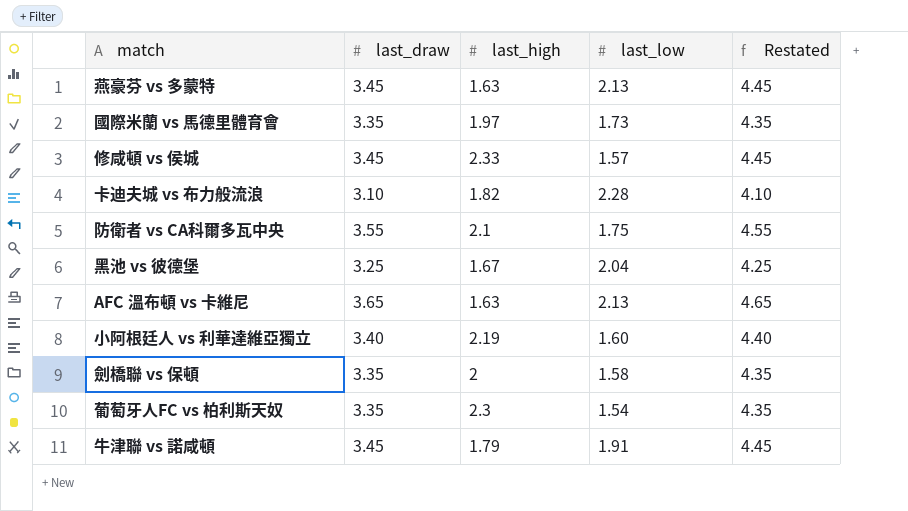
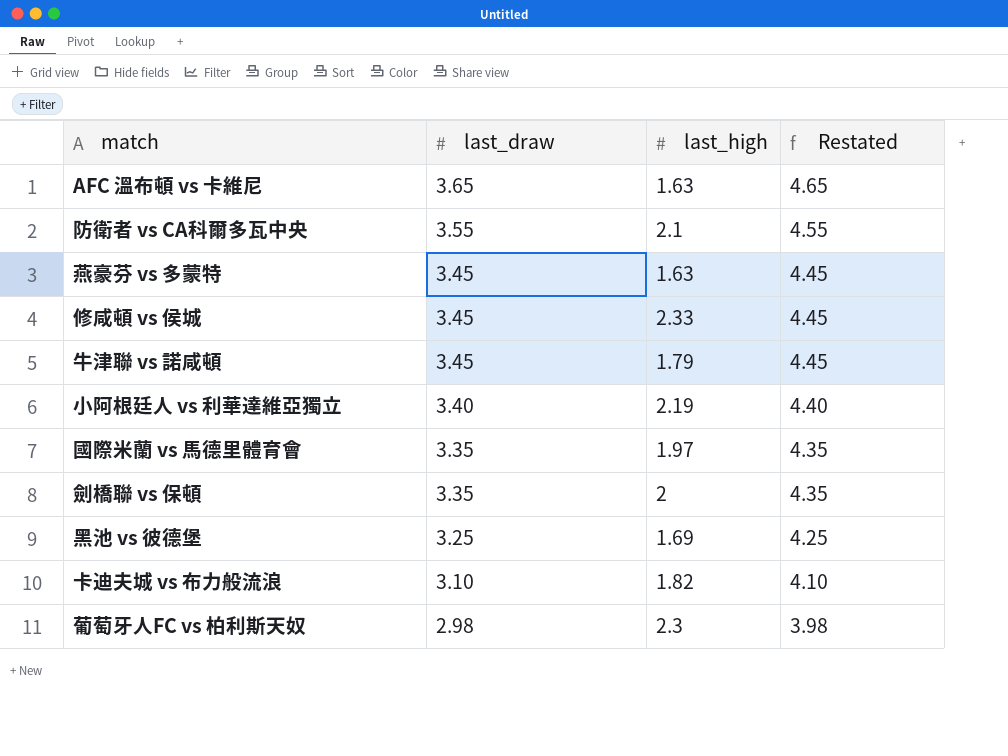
row order: none -> last_draw descending
column last_low | position: 4 -> none
黑池 vs 彼德堡 | last_high: 1.67 -> 1.69
葡萄牙人FC vs 柏利斯天奴 | last_draw: 3.35 -> 2.98
葡萄牙人FC vs 柏利斯天奴 | Restated: 4.35 -> 3.98

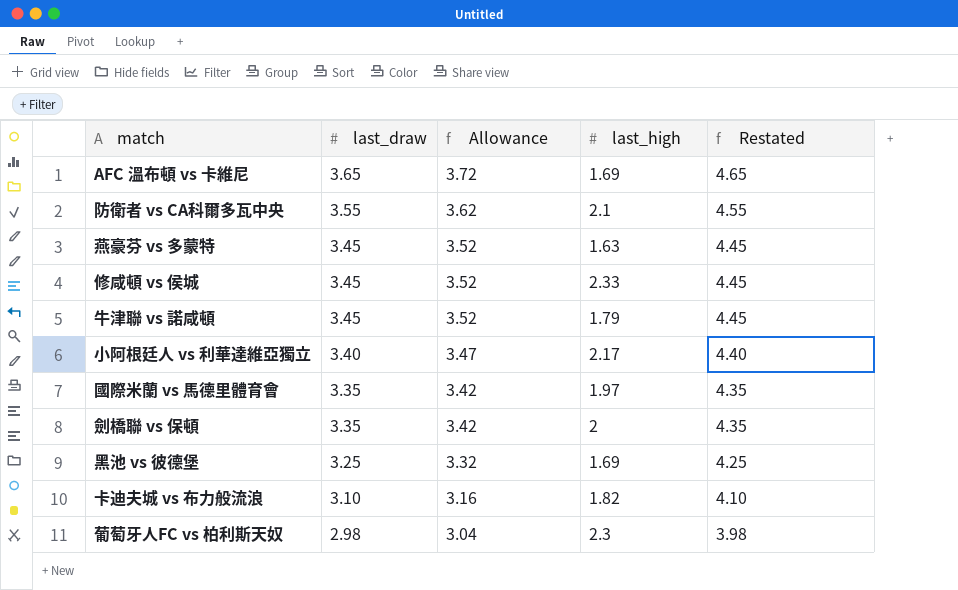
column Allowance | formula: none -> [last_draw] * 1.02
AFC 溫布頓 vs 卡維尼 | last_high: 1.63 -> 1.69
小阿根廷人 vs 利華達維亞獨立 | last_high: 2.19 -> 2.17

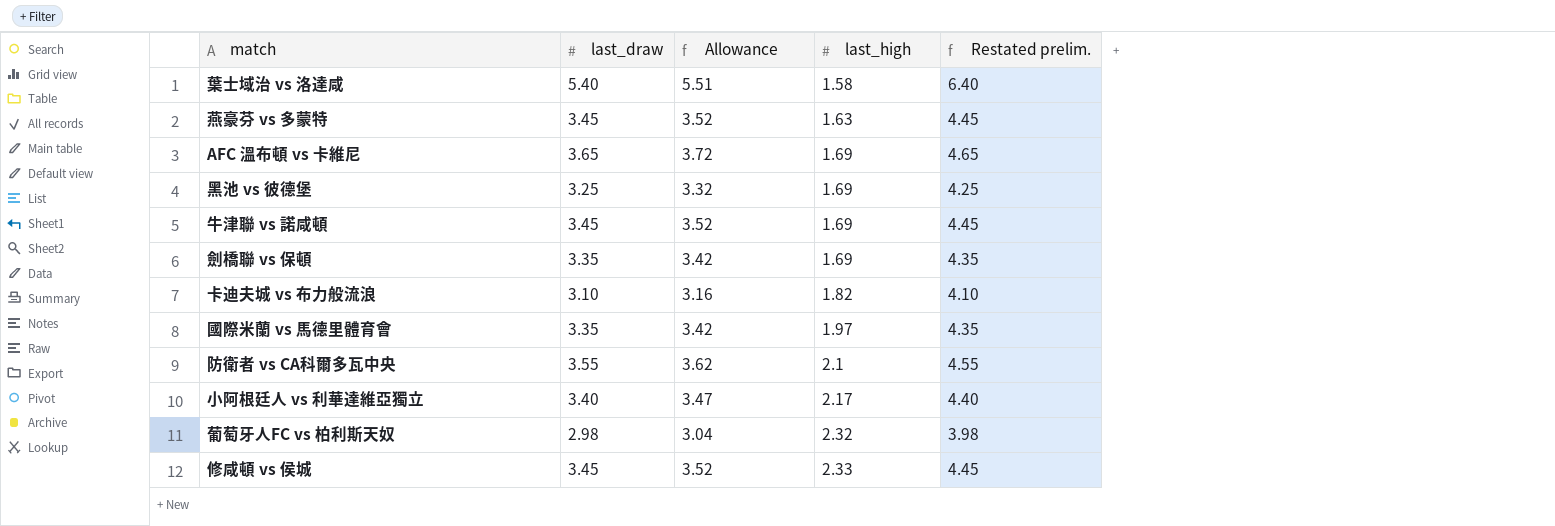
row order: last_draw descending -> last_high ascending
column name: Restated -> Restated prelim.
row 葉士域治 vs 洛達咸: none -> 5.40 | 5.51 | 1.58 | 6.40
牛津聯 vs 諾咸頓 | last_high: 1.79 -> 1.69
劍橋聯 vs 保頓 | last_high: 2 -> 1.69
葡萄牙人FC vs 柏利斯天奴 | last_high: 2.3 -> 2.32

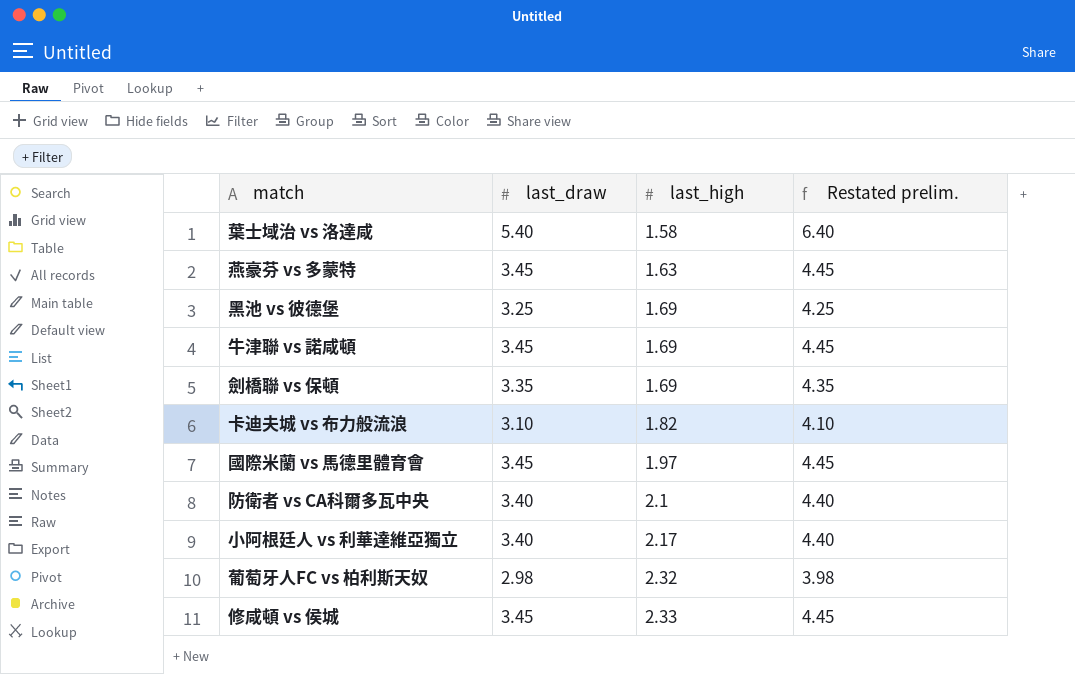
column Allowance | formula: [last_draw] * 1.02 -> none
row AFC 溫布頓 vs 卡維尼: 3.65 | 3.72 | 1.69 | 4.65 -> none
國際米蘭 vs 馬德里體育會 | last_draw: 3.35 -> 3.45
國際米蘭 vs 馬德里體育會 | Restated prelim.: 4.35 -> 4.45
防衛者 vs CA科爾多瓦中央 | last_draw: 3.55 -> 3.40
防衛者 vs CA科爾多瓦中央 | Restated prelim.: 4.55 -> 4.40

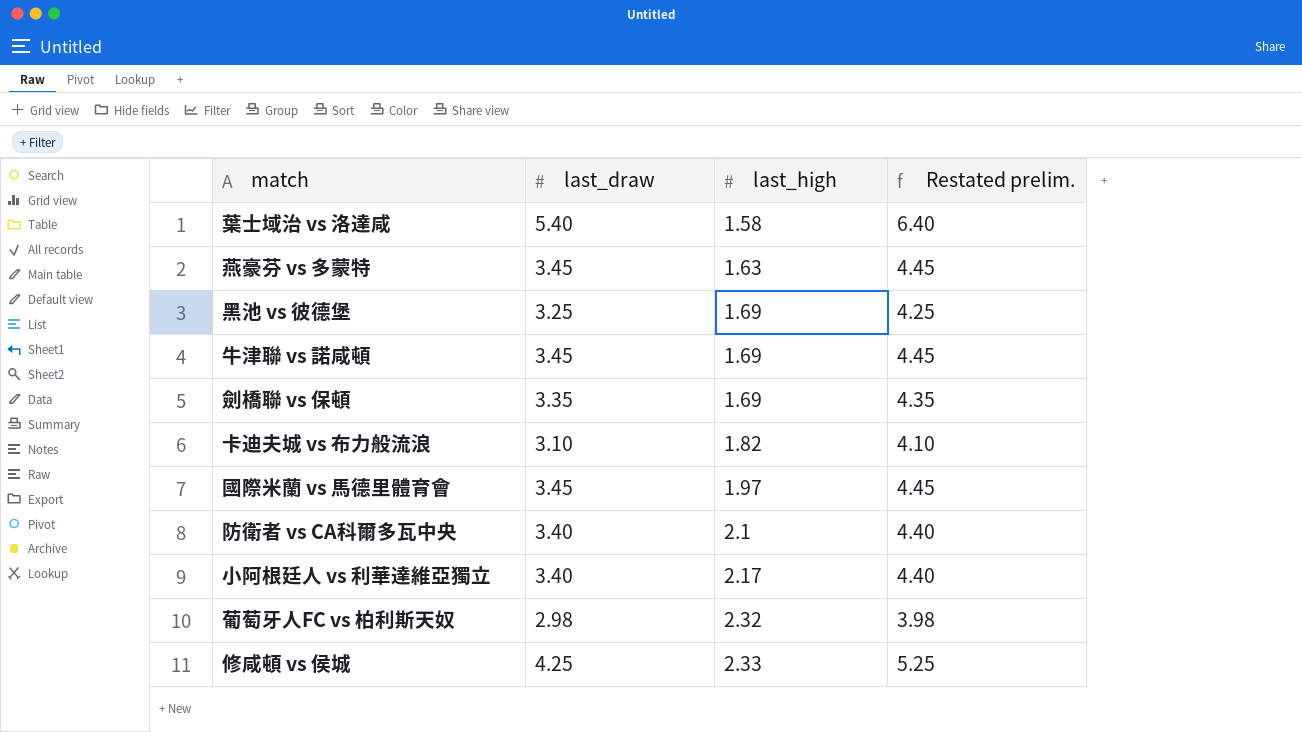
修咸頓 vs 侯城 | last_draw: 3.45 -> 4.25
修咸頓 vs 侯城 | Restated prelim.: 4.45 -> 5.25

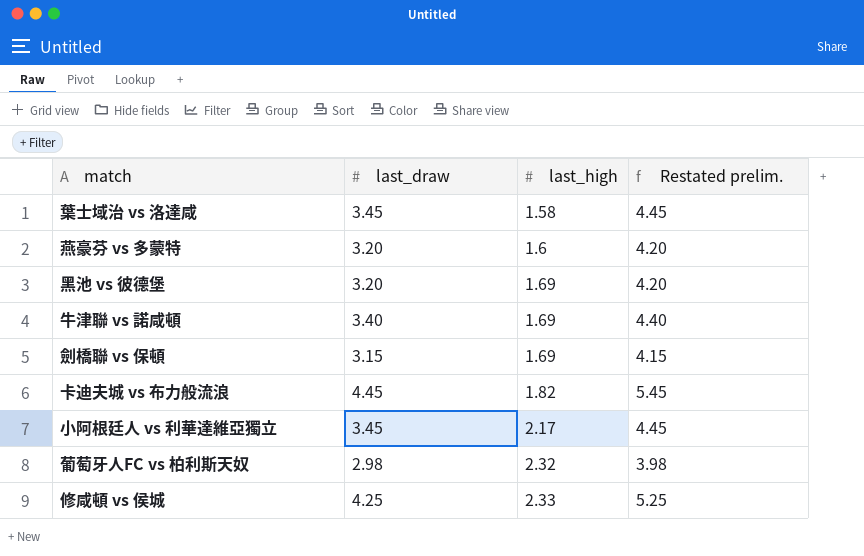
row 國際米蘭 vs 馬德里體育會: 3.45 | 1.97 | 4.45 -> none
row 防衛者 vs CA科爾多瓦中央: 3.40 | 2.1 | 4.40 -> none
葉士域治 vs 洛達咸 | last_draw: 5.40 -> 3.45
葉士域治 vs 洛達咸 | Restated prelim.: 6.40 -> 4.45
燕豪芬 vs 多蒙特 | last_draw: 3.45 -> 3.20
燕豪芬 vs 多蒙特 | last_high: 1.63 -> 1.6
燕豪芬 vs 多蒙特 | Restated prelim.: 4.45 -> 4.20
黑池 vs 彼德堡 | last_draw: 3.25 -> 3.20
黑池 vs 彼德堡 | Restated prelim.: 4.25 -> 4.20
牛津聯 vs 諾咸頓 | last_draw: 3.45 -> 3.40
牛津聯 vs 諾咸頓 | Restated prelim.: 4.45 -> 4.40
劍橋聯 vs 保頓 | last_draw: 3.35 -> 3.15
劍橋聯 vs 保頓 | Restated prelim.: 4.35 -> 4.15
卡迪夫城 vs 布力般流浪 | last_draw: 3.10 -> 4.45
卡迪夫城 vs 布力般流浪 | Restated prelim.: 4.10 -> 5.45
小阿根廷人 vs 利華達維亞獨立 | last_draw: 3.40 -> 3.45
小阿根廷人 vs 利華達維亞獨立 | Restated prelim.: 4.40 -> 4.45

